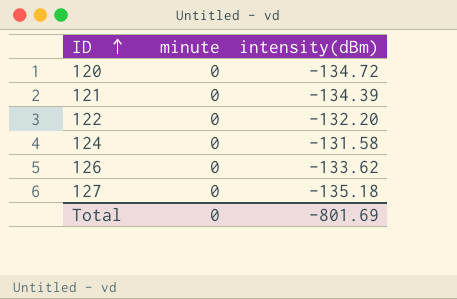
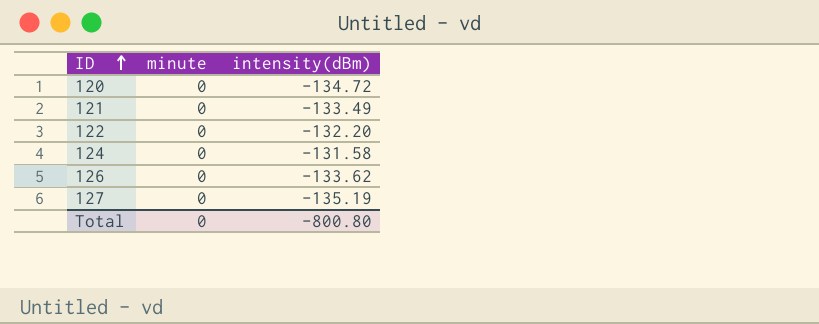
121 | intensity(dBm): -134.39 -> -133.49
127 | intensity(dBm): -135.18 -> -135.19
Total | intensity(dBm): -801.69 -> -800.80

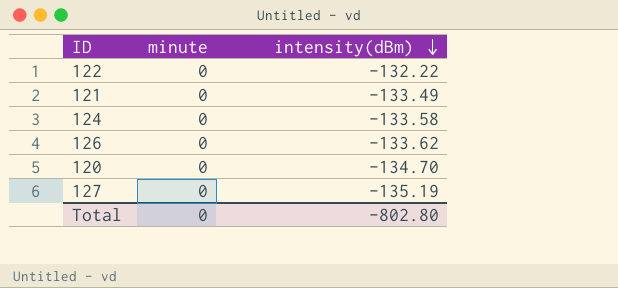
row order: ID ascending -> intensity(dBm) descending
122 | intensity(dBm): -132.20 -> -132.22
124 | intensity(dBm): -131.58 -> -133.58
120 | intensity(dBm): -134.72 -> -134.70
Total | intensity(dBm): -800.80 -> -802.80

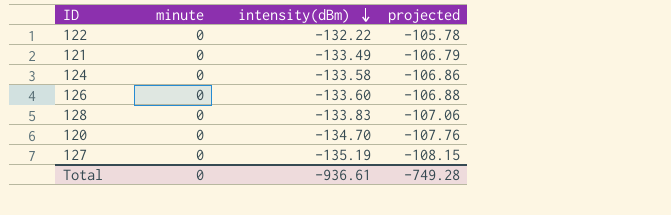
column projected | formula: none -> [intensity(dBm)] * 0.8
126 | intensity(dBm): -133.62 -> -133.60
row 128: none -> 0 | -133.83 | -107.06
Total | intensity(dBm): -802.80 -> -936.61

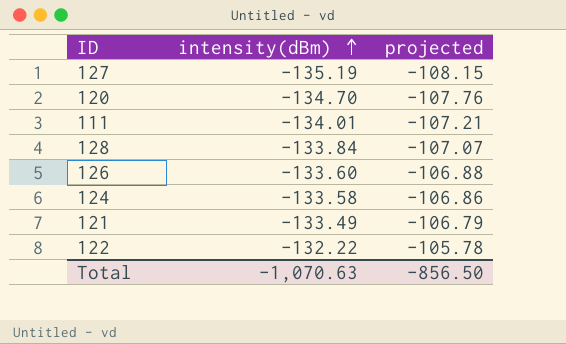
row order: intensity(dBm) descending -> intensity(dBm) ascending
column minute | position: 2 -> none
row 111: none -> -134.01 | -107.21
128 | intensity(dBm): -133.83 -> -133.84
128 | projected: -107.06 -> -107.07
Total | intensity(dBm): -936.61 -> -1,070.63
Total | projected: -749.28 -> -856.50

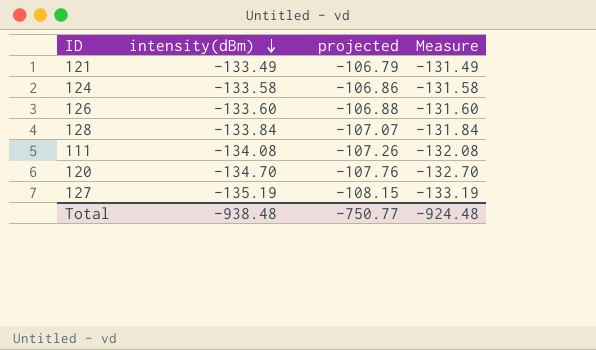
row order: intensity(dBm) ascending -> intensity(dBm) descending
column Measure | formula: none -> [intensity(dBm)] + 2
row 122: -132.22 | -105.78 -> none
111 | intensity(dBm): -134.01 -> -134.08
111 | projected: -107.21 -> -107.26
Total | intensity(dBm): -1,070.63 -> -938.48
Total | projected: -856.50 -> -750.77

